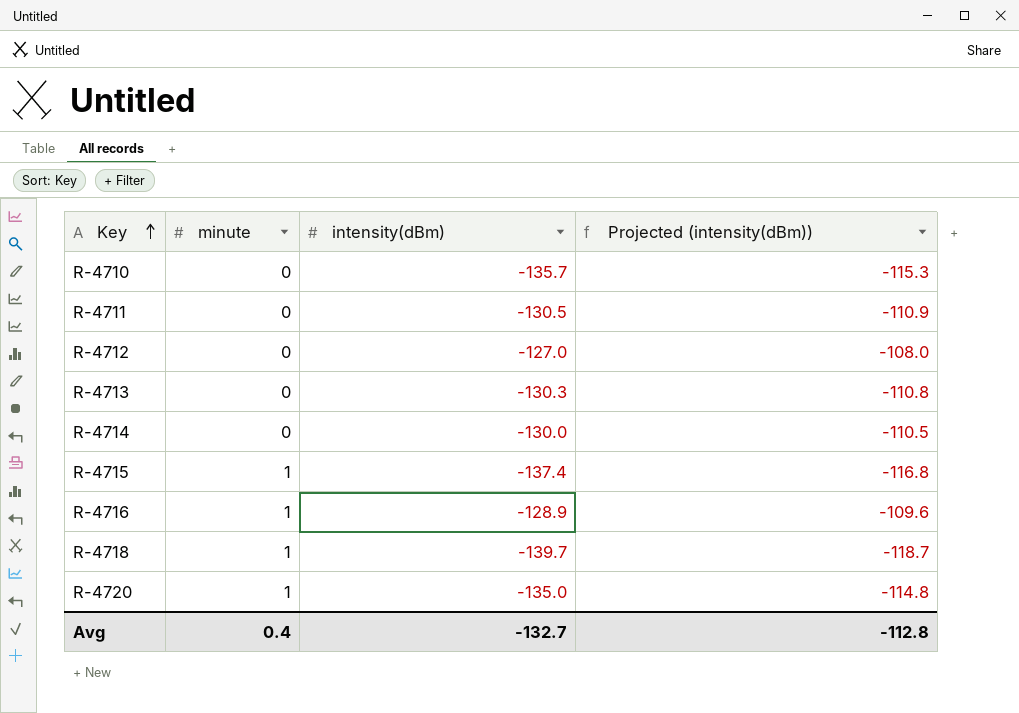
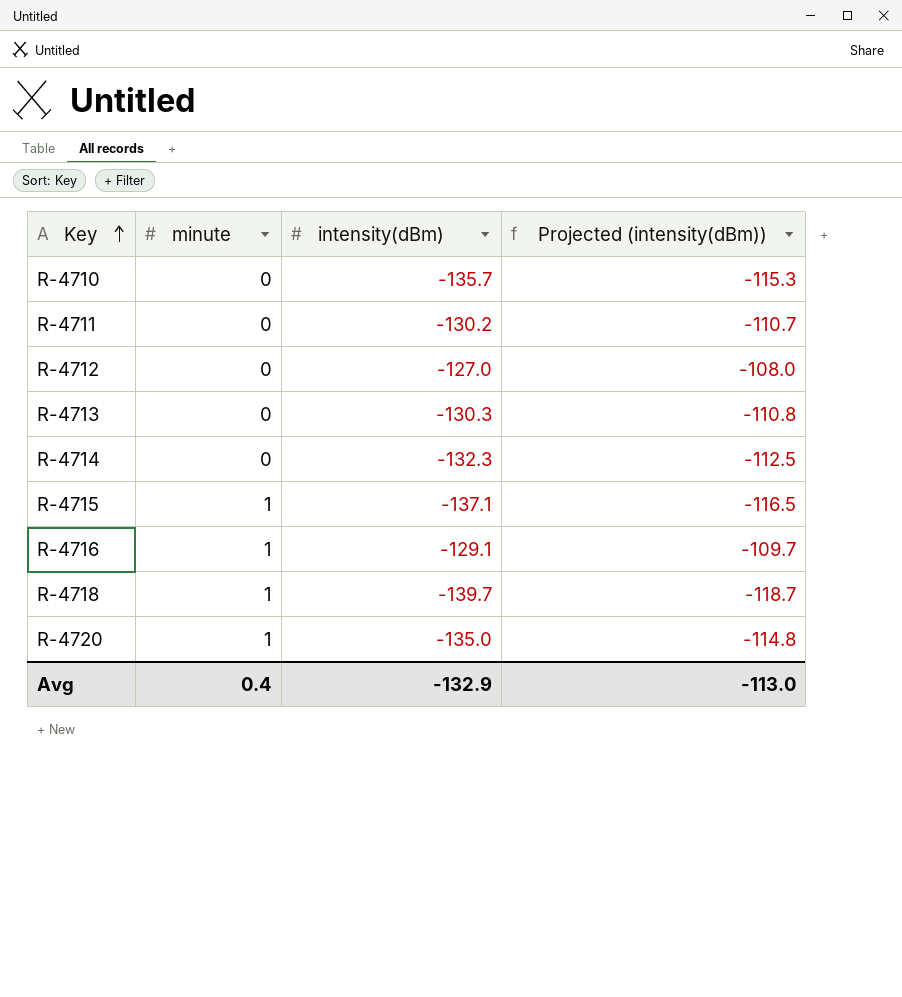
R-4711 | intensity(dBm): -130.5 -> -130.2
R-4711 | Projected (intensity(dBm)): -110.9 -> -110.7
R-4714 | intensity(dBm): -130.0 -> -132.3
R-4714 | Projected (intensity(dBm)): -110.5 -> -112.5
R-4715 | intensity(dBm): -137.4 -> -137.1
R-4715 | Projected (intensity(dBm)): -116.8 -> -116.5
R-4716 | intensity(dBm): -128.9 -> -129.1
R-4716 | Projected (intensity(dBm)): -109.6 -> -109.7
Avg | intensity(dBm): -132.7 -> -132.9
Avg | Projected (intensity(dBm)): -112.8 -> -113.0

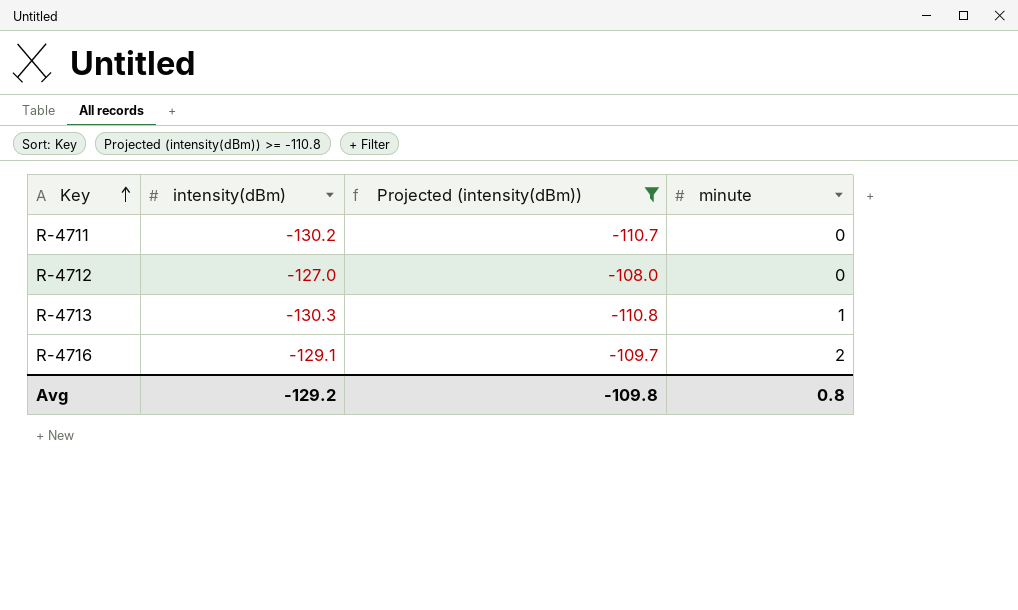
filter: none -> Projected (intensity(dBm)) >= -110.8
column minute | position: 2 -> 4
R-4713 | minute: 0 -> 1
R-4716 | minute: 1 -> 2
Avg | intensity(dBm): -132.9 -> -129.2
Avg | Projected (intensity(dBm)): -113.0 -> -109.8
Avg | minute: 0.4 -> 0.8

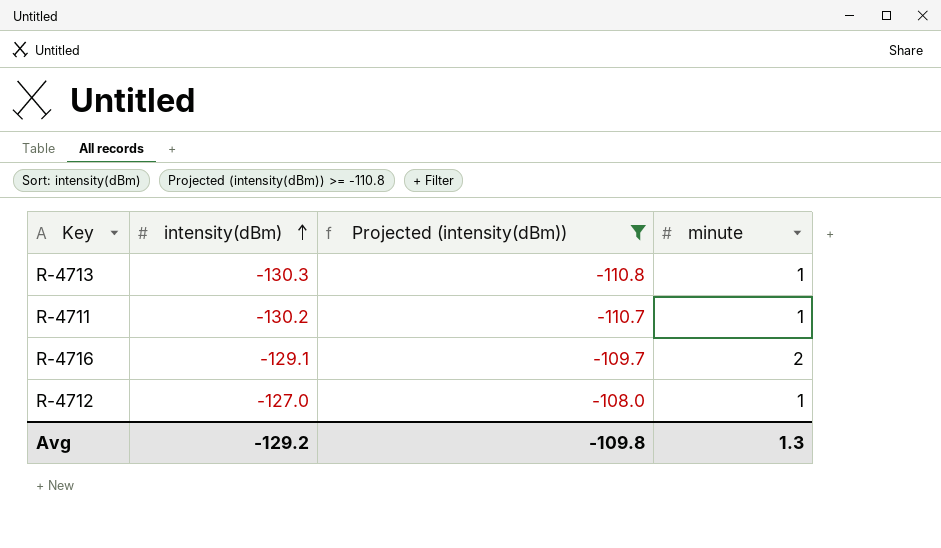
row order: Key ascending -> intensity(dBm) ascending
R-4711 | minute: 0 -> 1
R-4712 | minute: 0 -> 1
Avg | minute: 0.8 -> 1.3

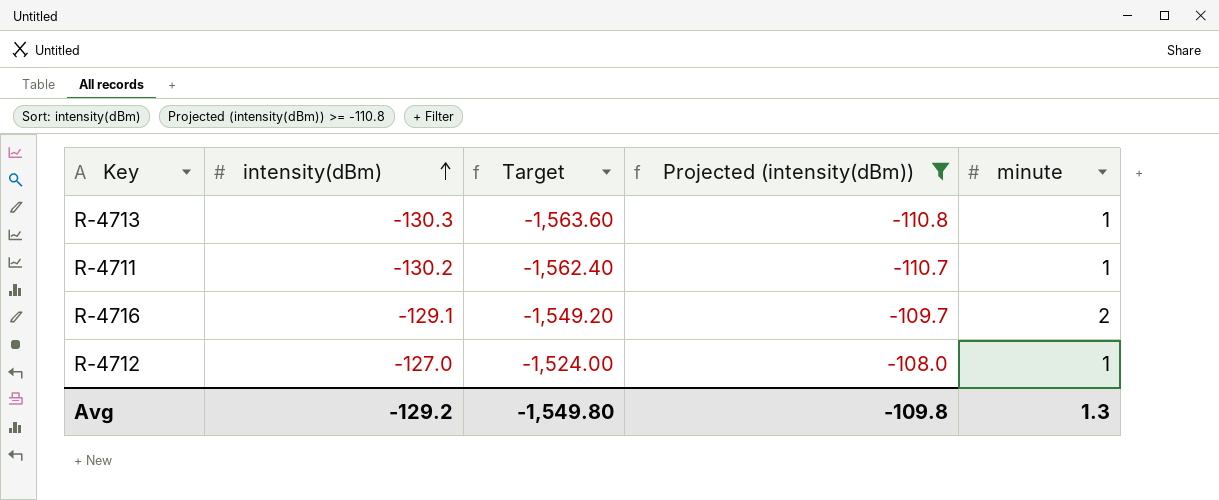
column Target | formula: none -> [intensity(dBm)] * 12

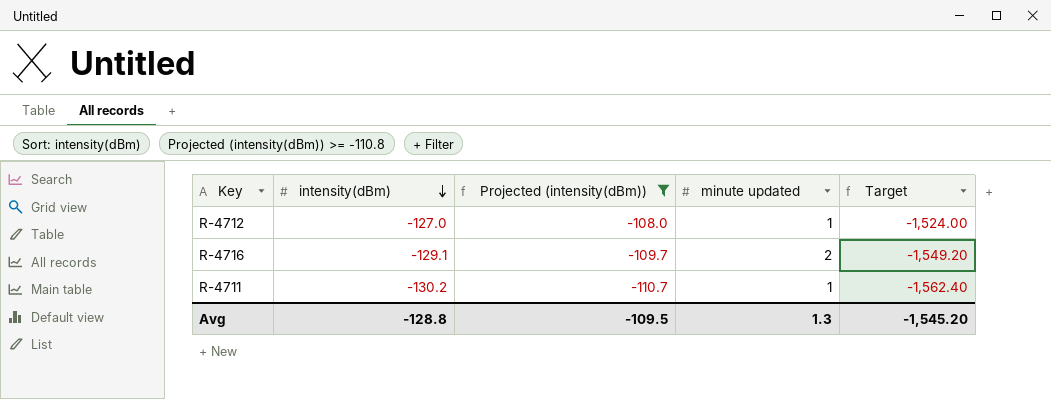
row order: intensity(dBm) ascending -> intensity(dBm) descending
column name: minute -> minute updated
column Target | position: 3 -> 5
row R-4713: -130.3 | -1,563.60 | -110.8 | 1 -> none
Avg | intensity(dBm): -129.2 -> -128.8
Avg | Projected (intensity(dBm)): -109.8 -> -109.5
Avg | Target: -1,549.80 -> -1,545.20

